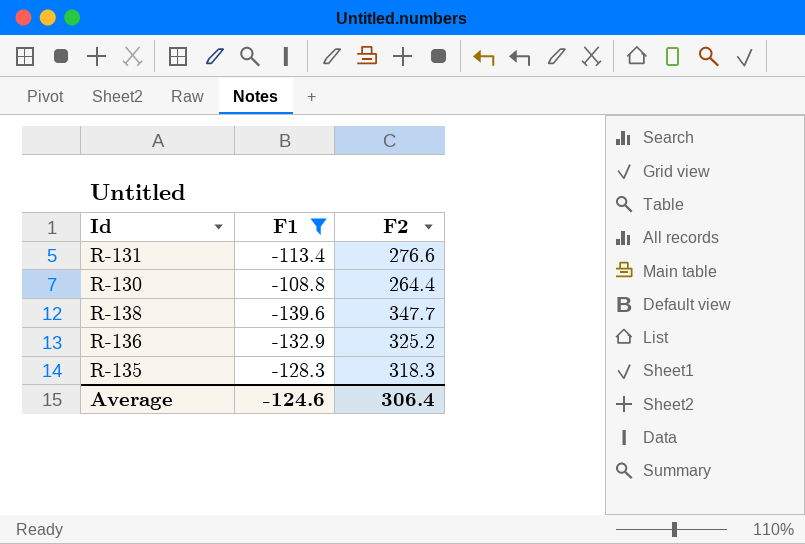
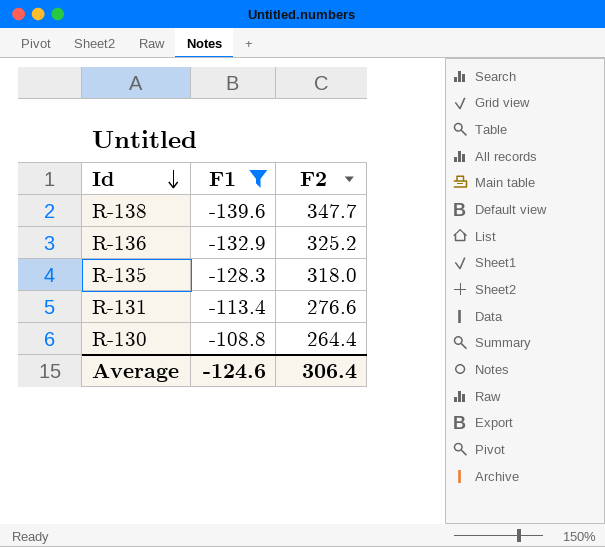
row order: none -> Id descending
R-135 | F2: 318.3 -> 318.0

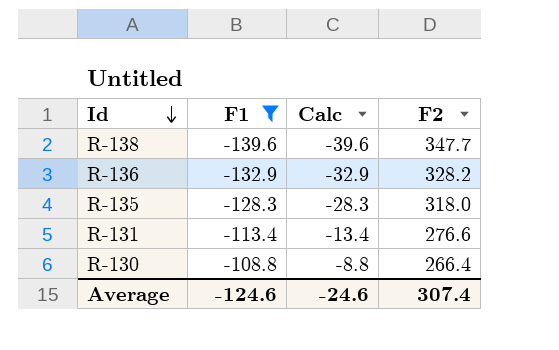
column Calc | formula: none -> [F1] + 100
R-136 | F2: 325.2 -> 328.2
R-130 | F2: 264.4 -> 266.4
Average | F2: 306.4 -> 307.4

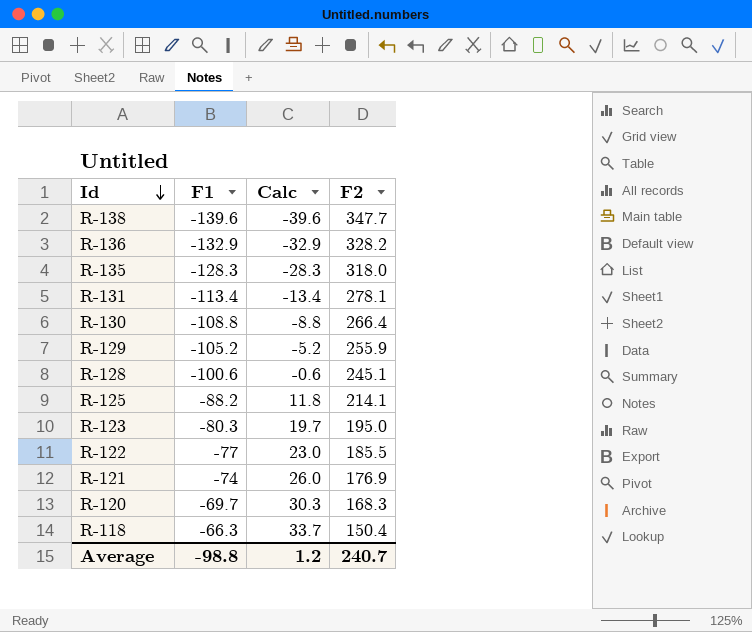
filter: F1 <= -108.8 -> none
R-131 | F2: 276.6 -> 278.1
Average | F1: -124.6 -> -98.8
Average | Calc: -24.6 -> 1.2
Average | F2: 307.4 -> 240.7

